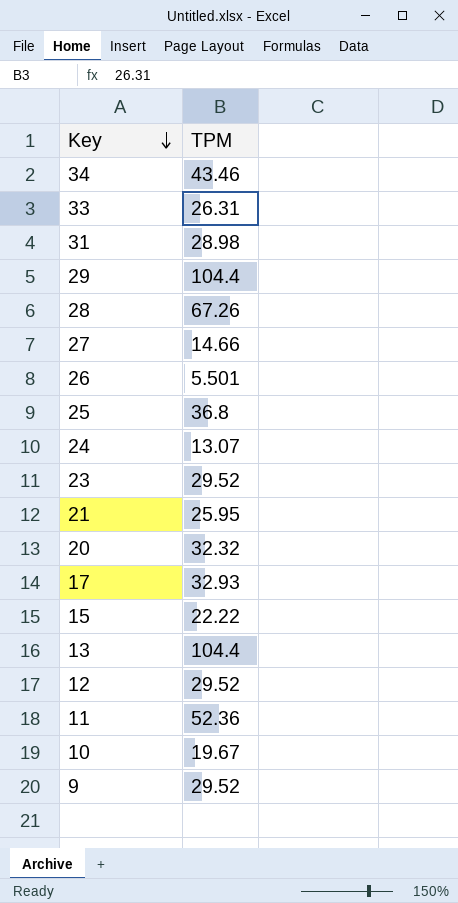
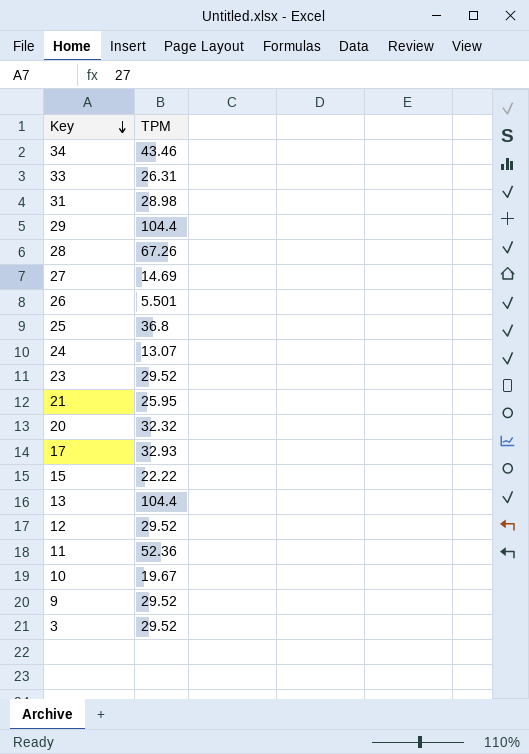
27 | TPM: 14.66 -> 14.69
row 3: none -> 29.52

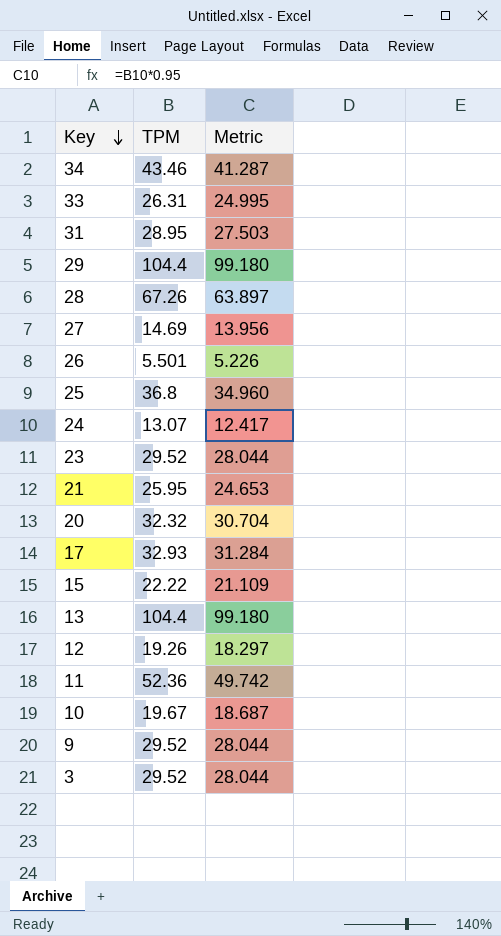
column Metric | formula: none -> [TPM] * 0.95
31 | TPM: 28.98 -> 28.95
12 | TPM: 29.52 -> 19.26

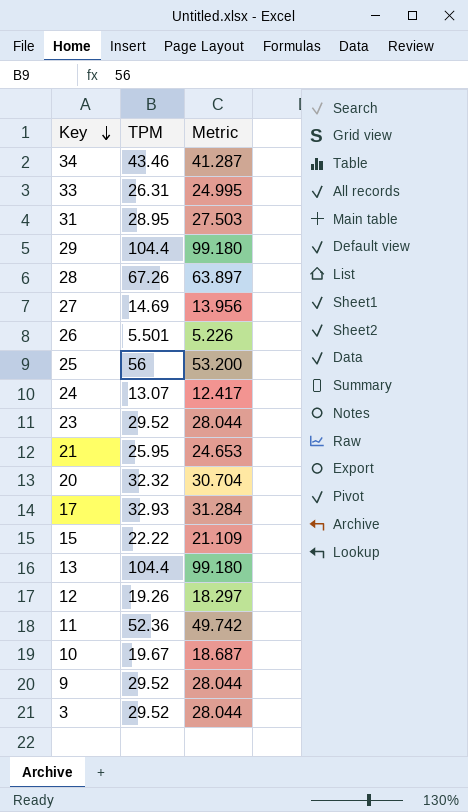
25 | TPM: 36.8 -> 56
25 | Metric: 34.960 -> 53.200

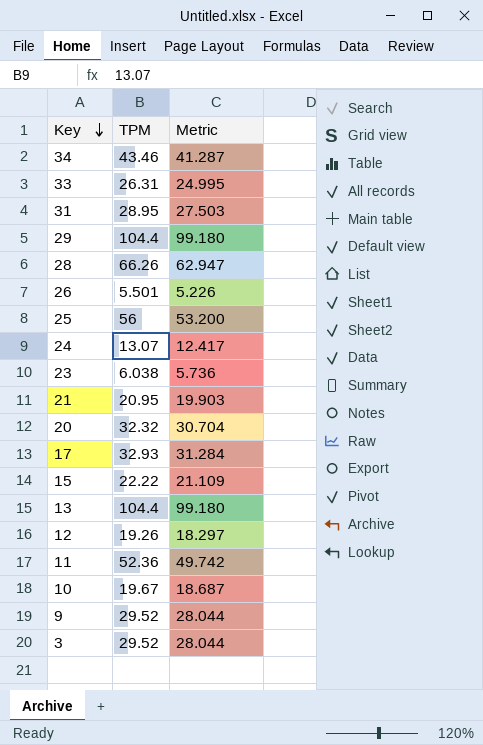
row 27: 14.69 | 13.956 -> none
28 | TPM: 67.26 -> 66.26
28 | Metric: 63.897 -> 62.947
23 | TPM: 29.52 -> 6.038
23 | Metric: 28.044 -> 5.736
21 | TPM: 25.95 -> 20.95
21 | Metric: 24.653 -> 19.903

